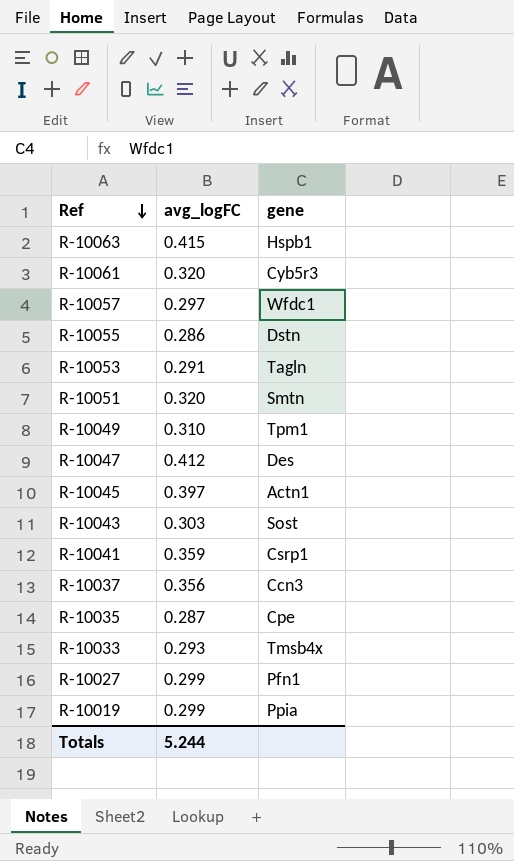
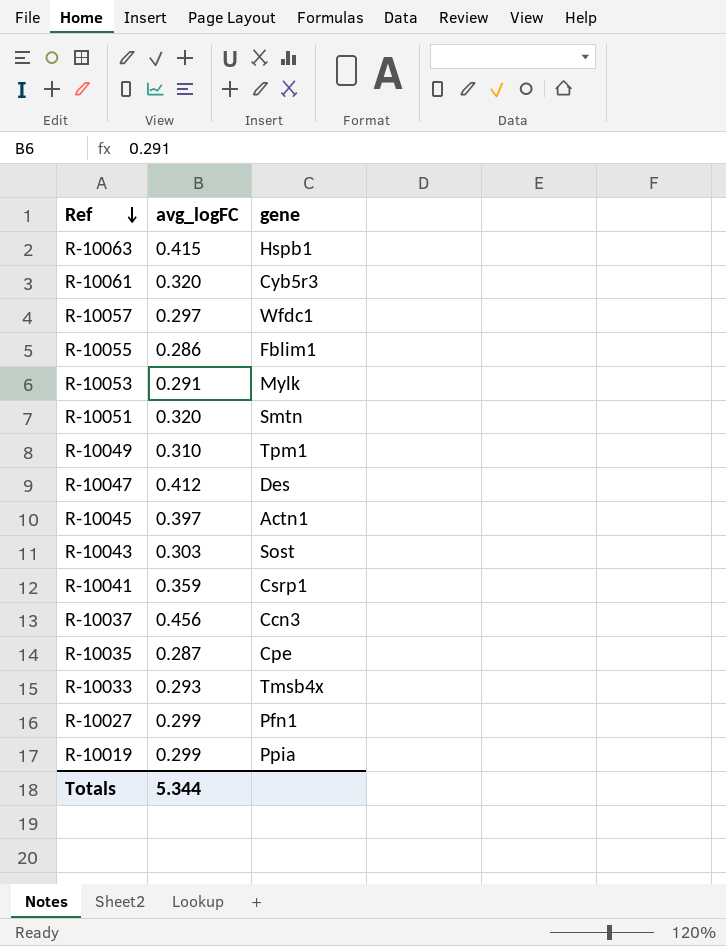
R-10055 | gene: Dstn -> Fblim1
R-10053 | gene: Tagln -> Mylk
R-10037 | avg_logFC: 0.356 -> 0.456
Totals | avg_logFC: 5.244 -> 5.344

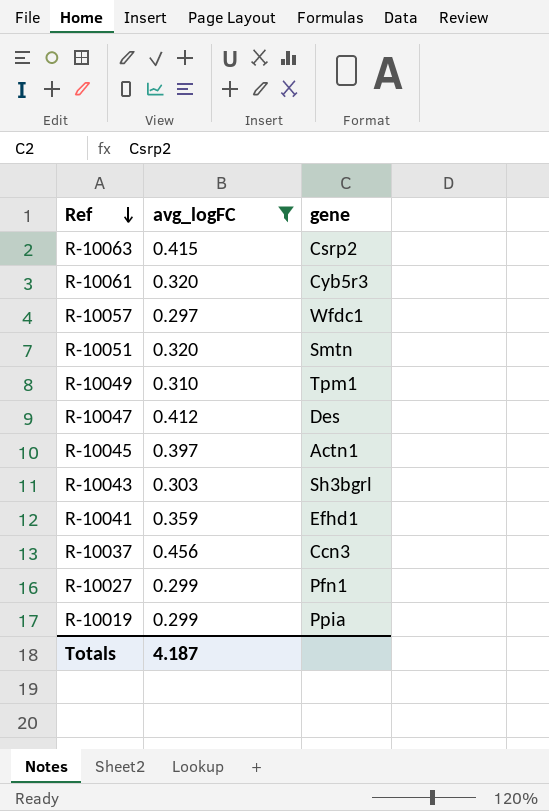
filter: none -> avg_logFC >= 0.297
R-10063 | gene: Hspb1 -> Csrp2
R-10043 | gene: Sost -> Sh3bgrl
R-10041 | gene: Csrp1 -> Efhd1
Totals | avg_logFC: 5.344 -> 4.187

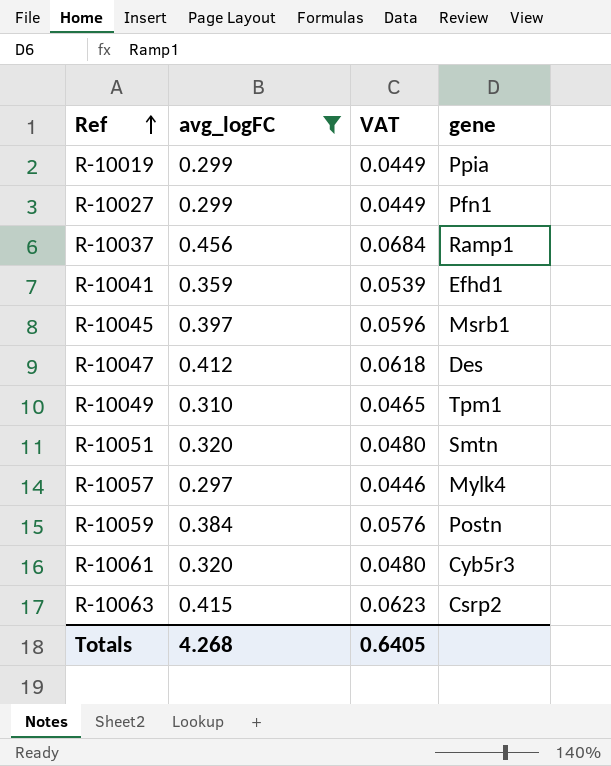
row order: Ref descending -> Ref ascending
column VAT | formula: none -> [avg_logFC] * 0.15
row R-10043: 0.303 | Sh3bgrl -> none
R-10037 | gene: Ccn3 -> Ramp1
R-10045 | gene: Actn1 -> Msrb1
R-10057 | gene: Wfdc1 -> Mylk4
row R-10059: none -> 0.384 | 0.0576 | Postn
Totals | avg_logFC: 4.187 -> 4.268

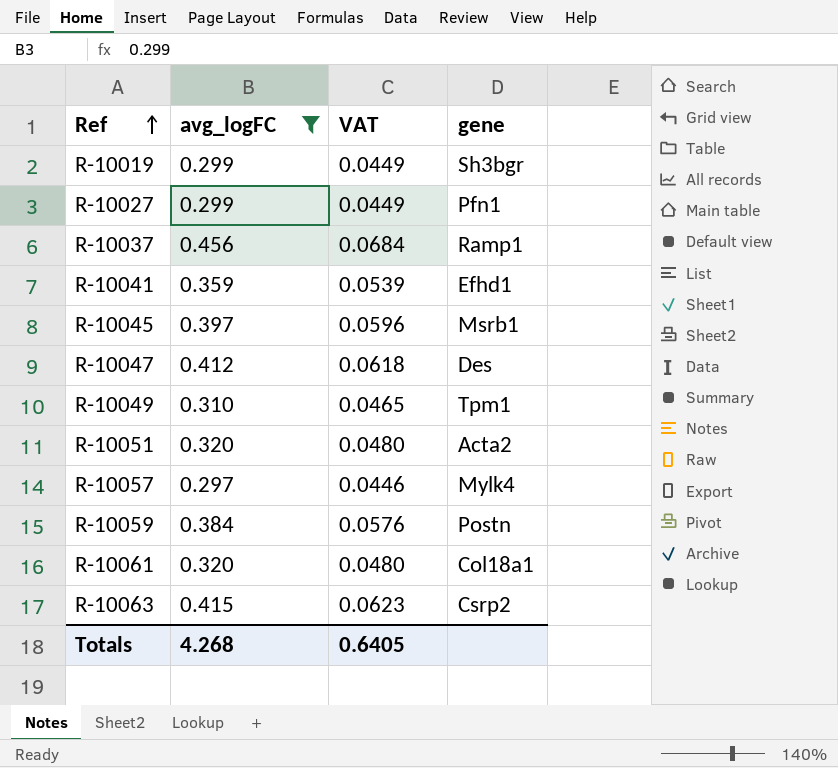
R-10019 | gene: Ppia -> Sh3bgr
R-10051 | gene: Smtn -> Acta2
R-10061 | gene: Cyb5r3 -> Col18a1

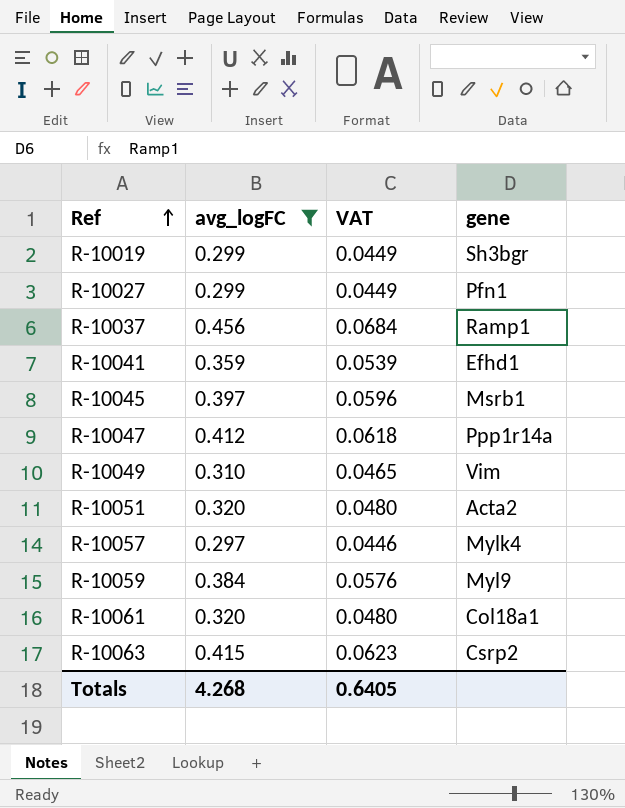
R-10047 | gene: Des -> Ppp1r14a
R-10049 | gene: Tpm1 -> Vim
R-10059 | gene: Postn -> Myl9

